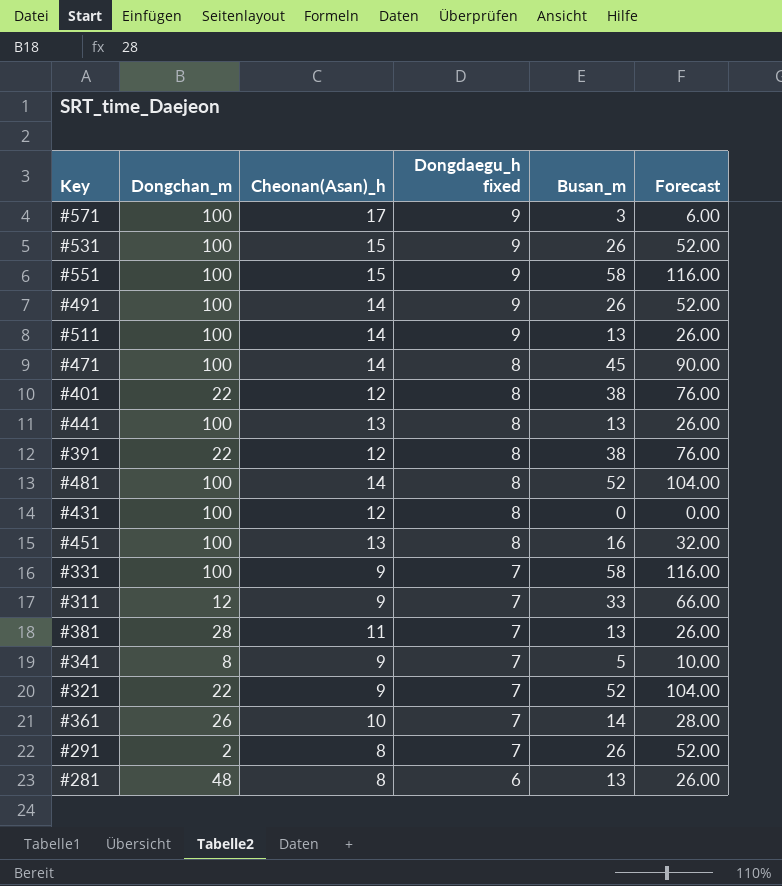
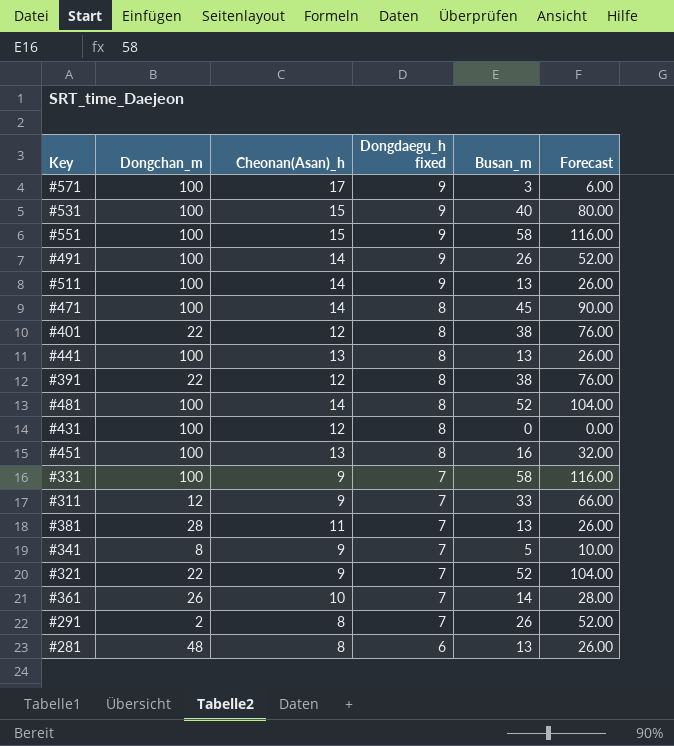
#531 | Busan_m: 26 -> 40
#531 | Forecast: 52.00 -> 80.00

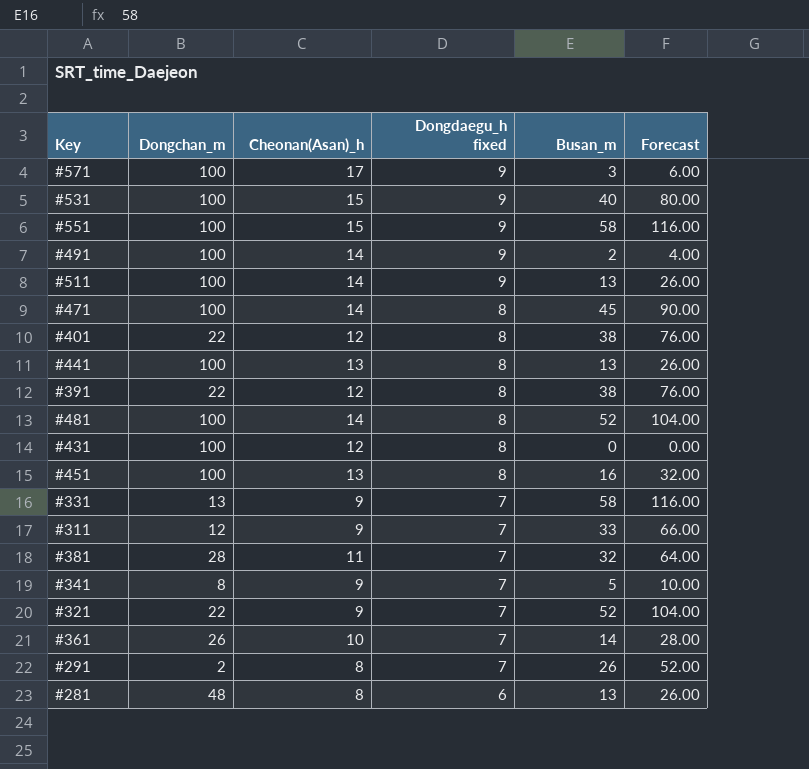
#491 | Busan_m: 26 -> 2
#491 | Forecast: 52.00 -> 4.00
#331 | Dongchan_m: 100 -> 13
#381 | Busan_m: 13 -> 32
#381 | Forecast: 26.00 -> 64.00

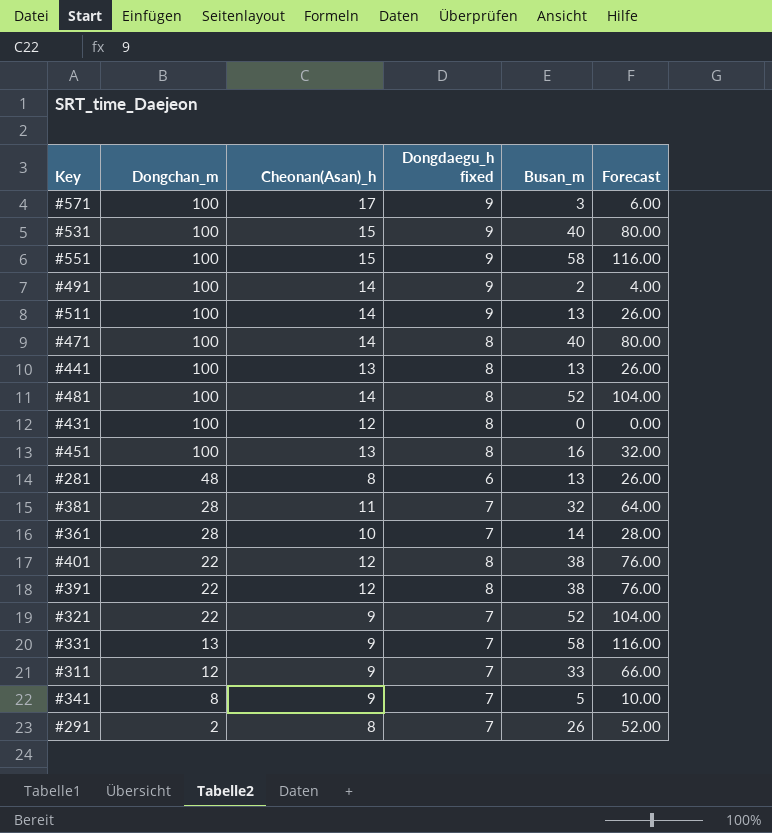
row order: Dongdaegu_h fixed descending -> Dongchan_m descending
#471 | Busan_m: 45 -> 40
#471 | Forecast: 90.00 -> 80.00
#361 | Dongchan_m: 26 -> 28

